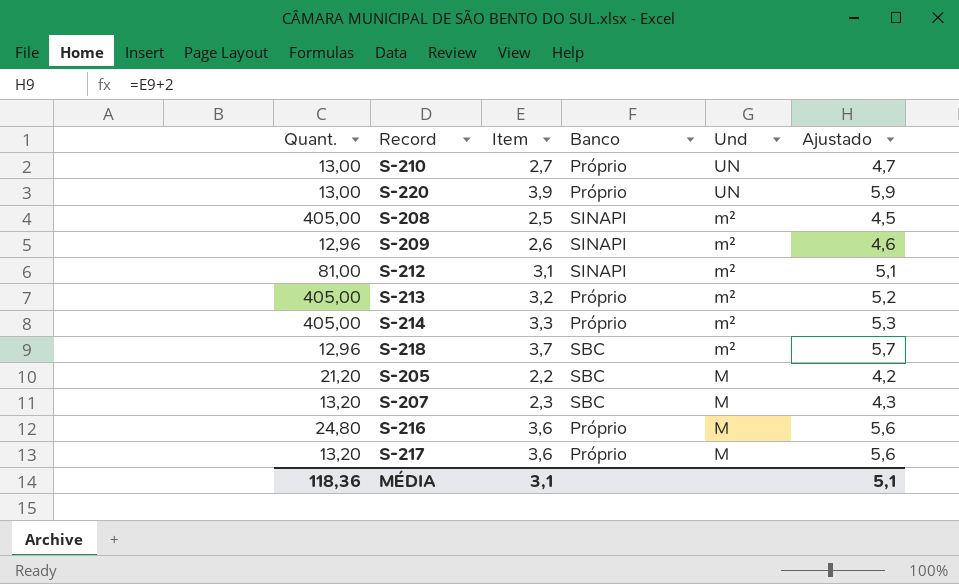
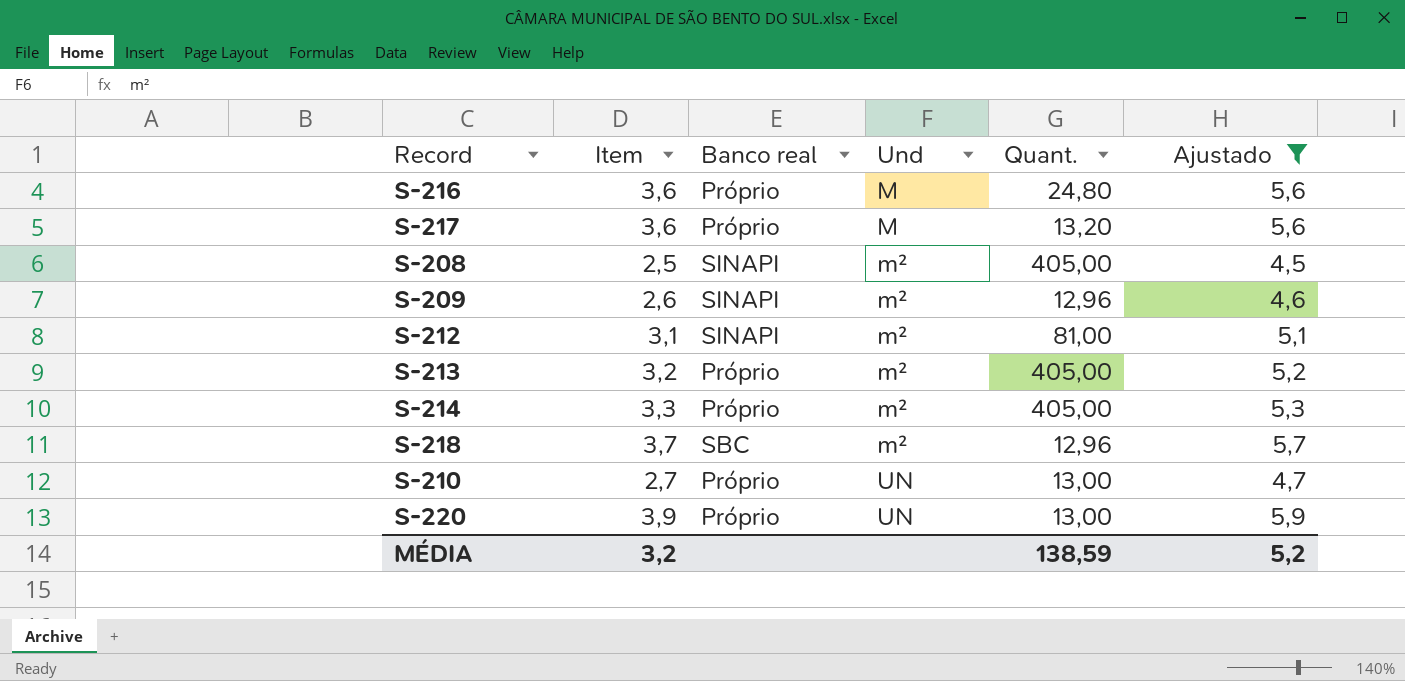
filter: none -> Ajustado >= 4,5
row order: Und descending -> Und ascending
column name: Banco -> Banco real
column Quant. | position: 1 -> 5
MÉDIA | Item: 3,1 -> 3,2
MÉDIA | Quant.: 118,36 -> 138,59
MÉDIA | Ajustado: 5,1 -> 5,2

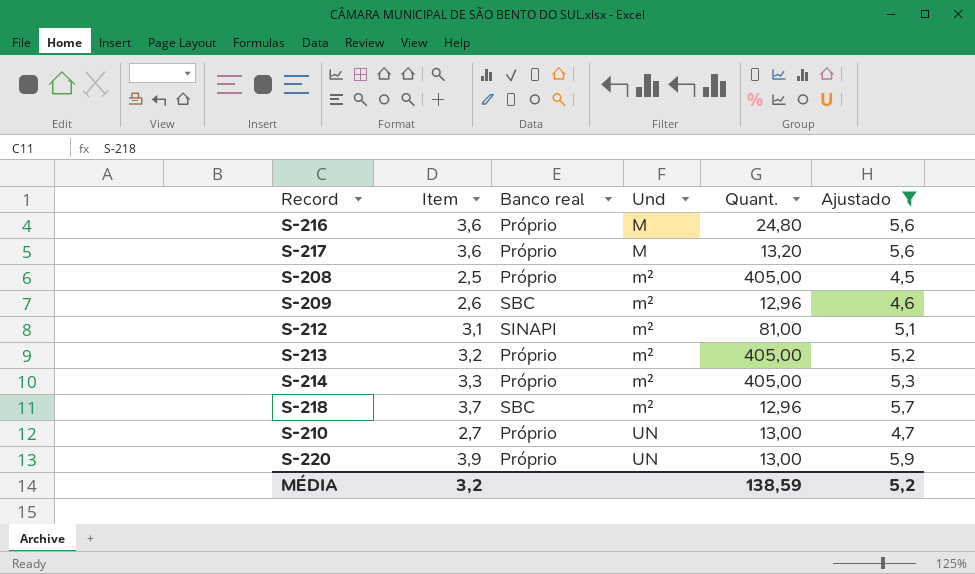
S-208 | Banco real: SINAPI -> Próprio
S-209 | Banco real: SINAPI -> SBC

